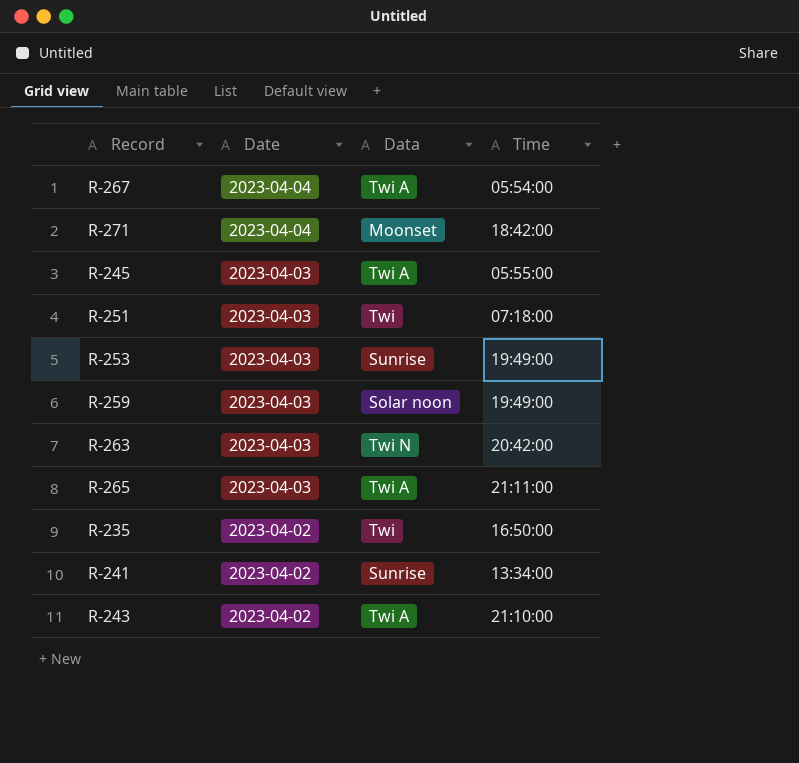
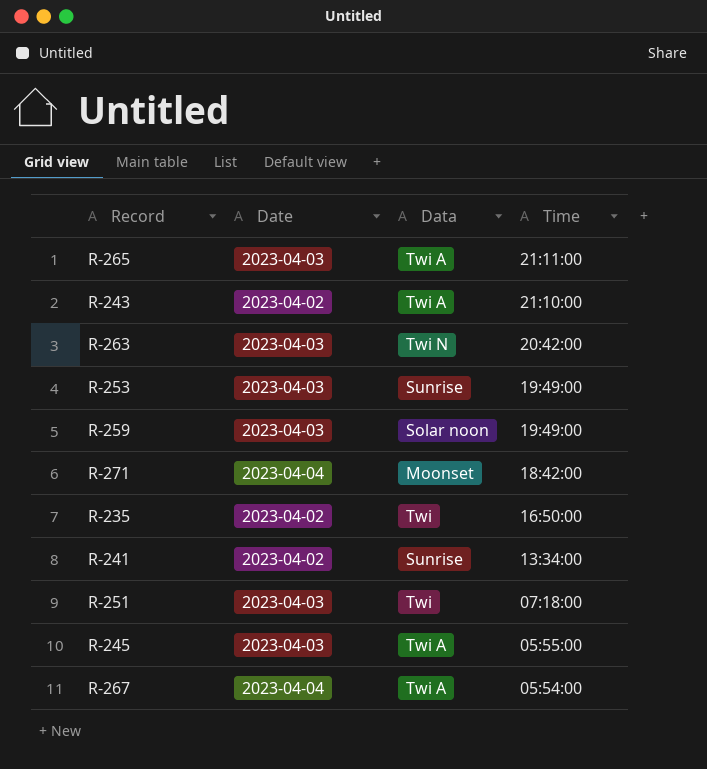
row order: Date descending -> Time descending

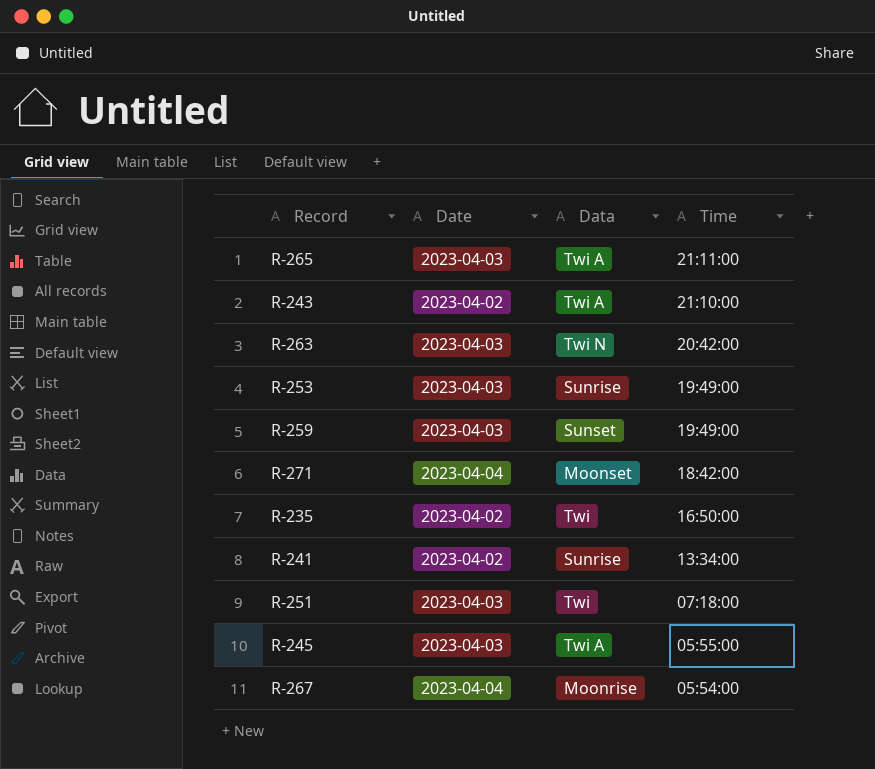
R-259 | Data: Solar noon -> Sunset
R-267 | Data: Twi A -> Moonrise

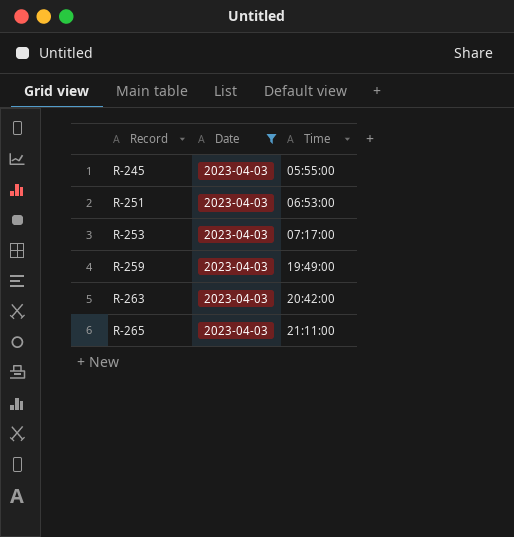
filter: none -> Date = 2023-04-03
row order: Time descending -> Record ascending
column Data | position: 3 -> none
R-251 | Time: 07:18:00 -> 06:53:00
R-253 | Time: 19:49:00 -> 07:17:00

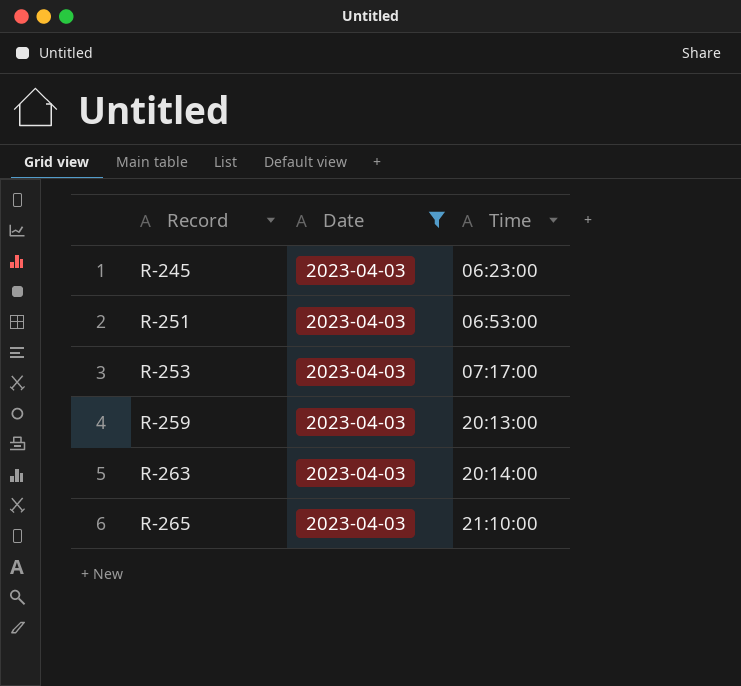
R-245 | Time: 05:55:00 -> 06:23:00
R-259 | Time: 19:49:00 -> 20:13:00
R-263 | Time: 20:42:00 -> 20:14:00
R-265 | Time: 21:11:00 -> 21:10:00

